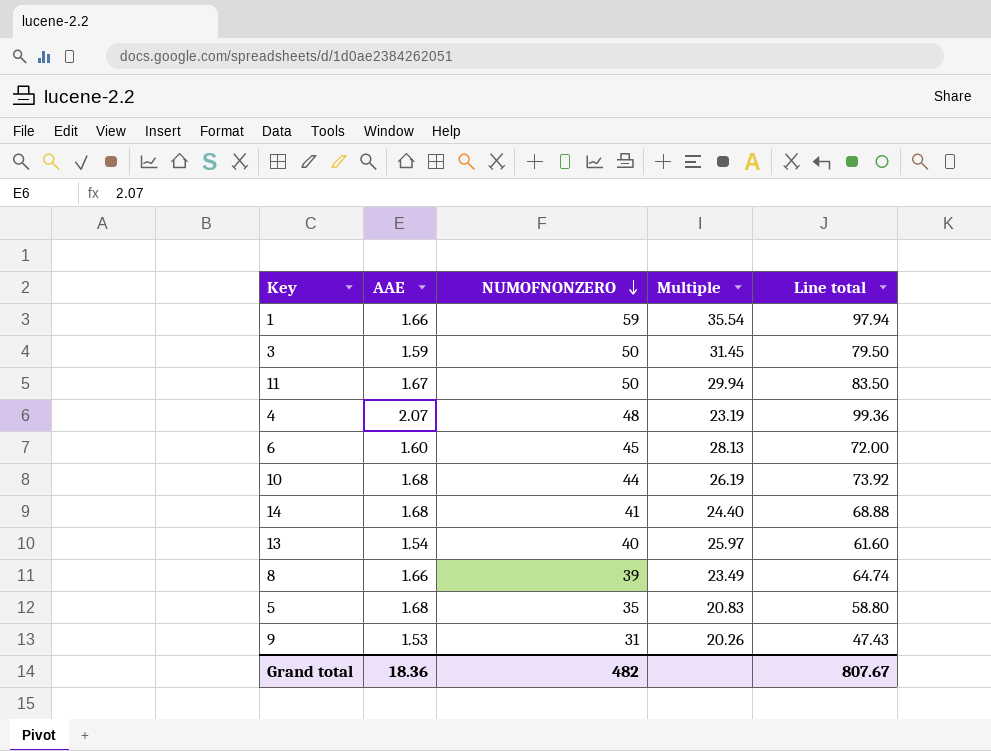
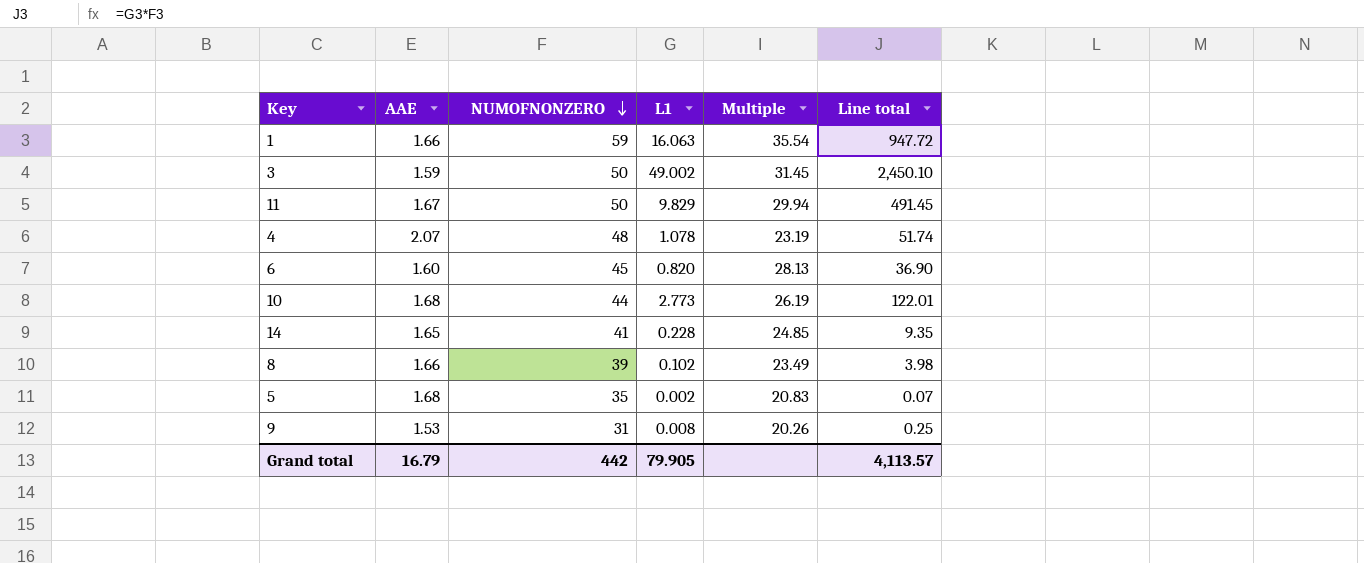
column L1 | position: none -> 4
column Line total | formula: [AAE] * [NUMOFNONZERO] -> [NUMOFNONZERO] * [L1]
row 13: 1.54 | 40 | 25.97 | 61.60 -> none
14 | AAE: 1.68 -> 1.65
14 | Multiple: 24.40 -> 24.85
Grand total | AAE: 18.36 -> 16.79
Grand total | NUMOFNONZERO: 482 -> 442
Grand total | Line total: 807.67 -> 4,113.57

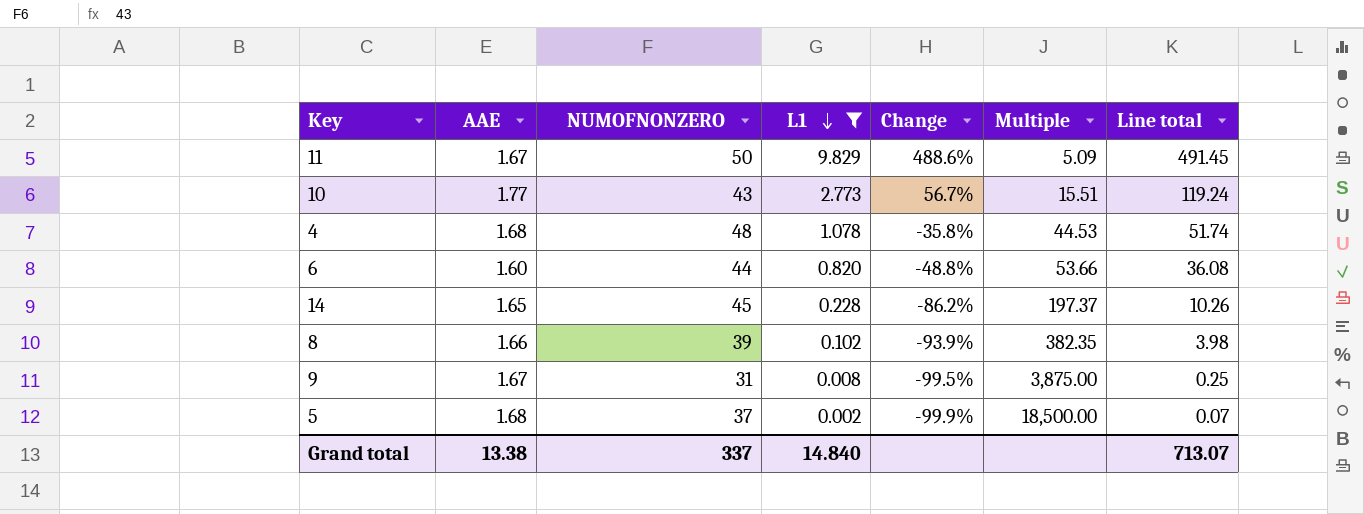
filter: none -> L1 <= 9.829
row order: NUMOFNONZERO descending -> L1 descending
column Change | formula: none -> ([L1] - [AAE]) / [AAE]
column Multiple | formula: [NUMOFNONZERO] / [AAE] -> [NUMOFNONZERO] / [L1]
10 | AAE: 1.68 -> 1.77
10 | NUMOFNONZERO: 44 -> 43
10 | Line total: 122.01 -> 119.24
4 | AAE: 2.07 -> 1.68
6 | NUMOFNONZERO: 45 -> 44
6 | Line total: 36.90 -> 36.08
14 | NUMOFNONZERO: 41 -> 45
14 | Line total: 9.35 -> 10.26
9 | AAE: 1.53 -> 1.67
5 | NUMOFNONZERO: 35 -> 37
Grand total | AAE: 16.79 -> 13.38
Grand total | NUMOFNONZERO: 442 -> 337
Grand total | L1: 79.905 -> 14.840
Grand total | Line total: 4,113.57 -> 713.07

